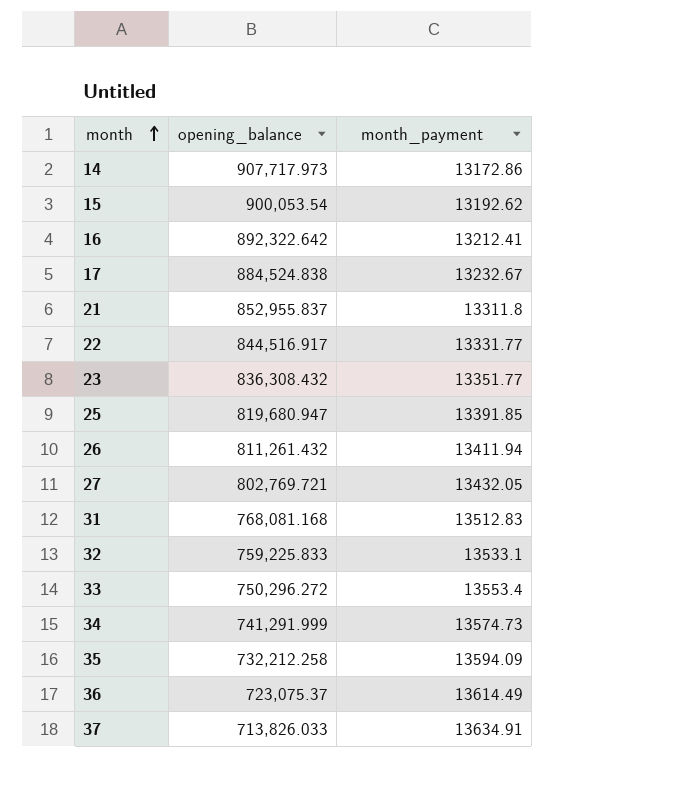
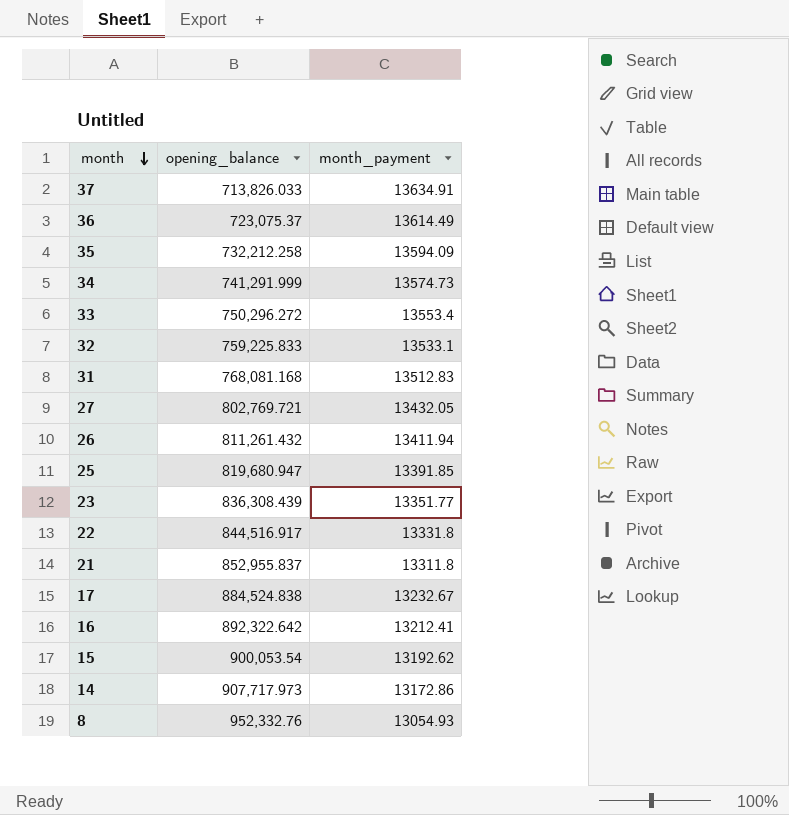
row order: month ascending -> month descending
23 | opening_balance: 836,308.432 -> 836,308.439
22 | month_payment: 13331.77 -> 13331.8
row 8: none -> 952,332.76 | 13054.93

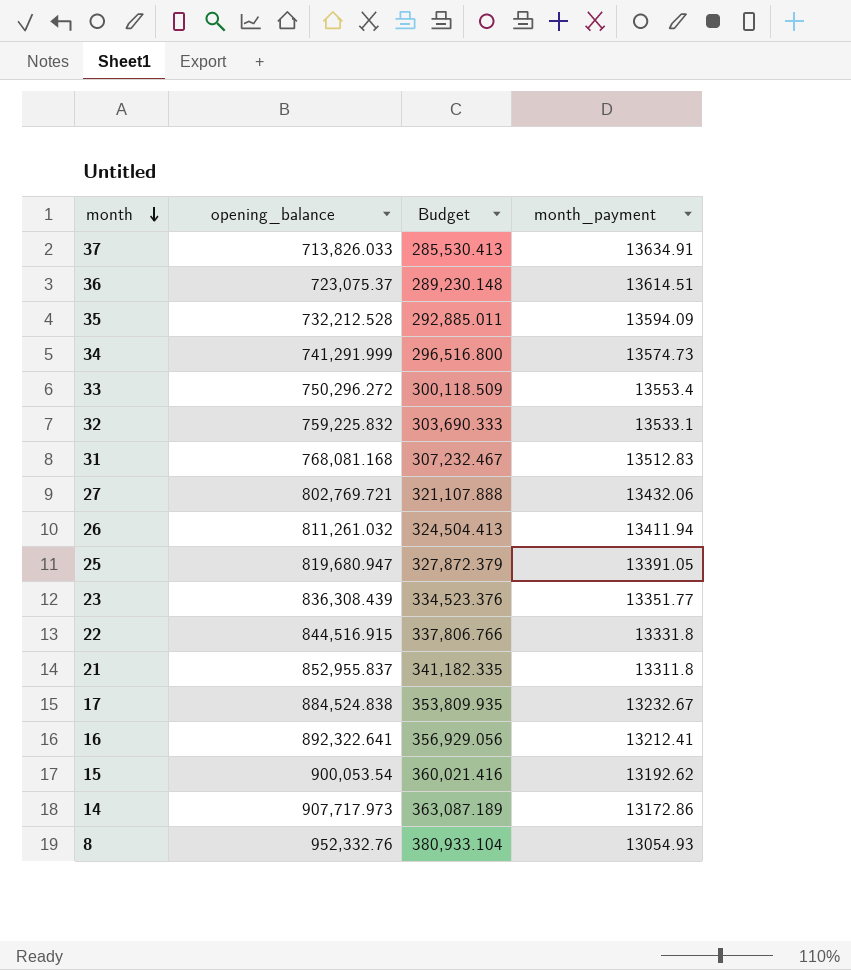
column Budget | formula: none -> [opening_balance] * 0.4
36 | month_payment: 13614.49 -> 13614.51
35 | opening_balance: 732,212.258 -> 732,212.528
32 | opening_balance: 759,225.833 -> 759,225.832
27 | month_payment: 13432.05 -> 13432.06
26 | opening_balance: 811,261.432 -> 811,261.032
25 | month_payment: 13391.85 -> 13391.05
22 | opening_balance: 844,516.917 -> 844,516.915
16 | opening_balance: 892,322.642 -> 892,322.641

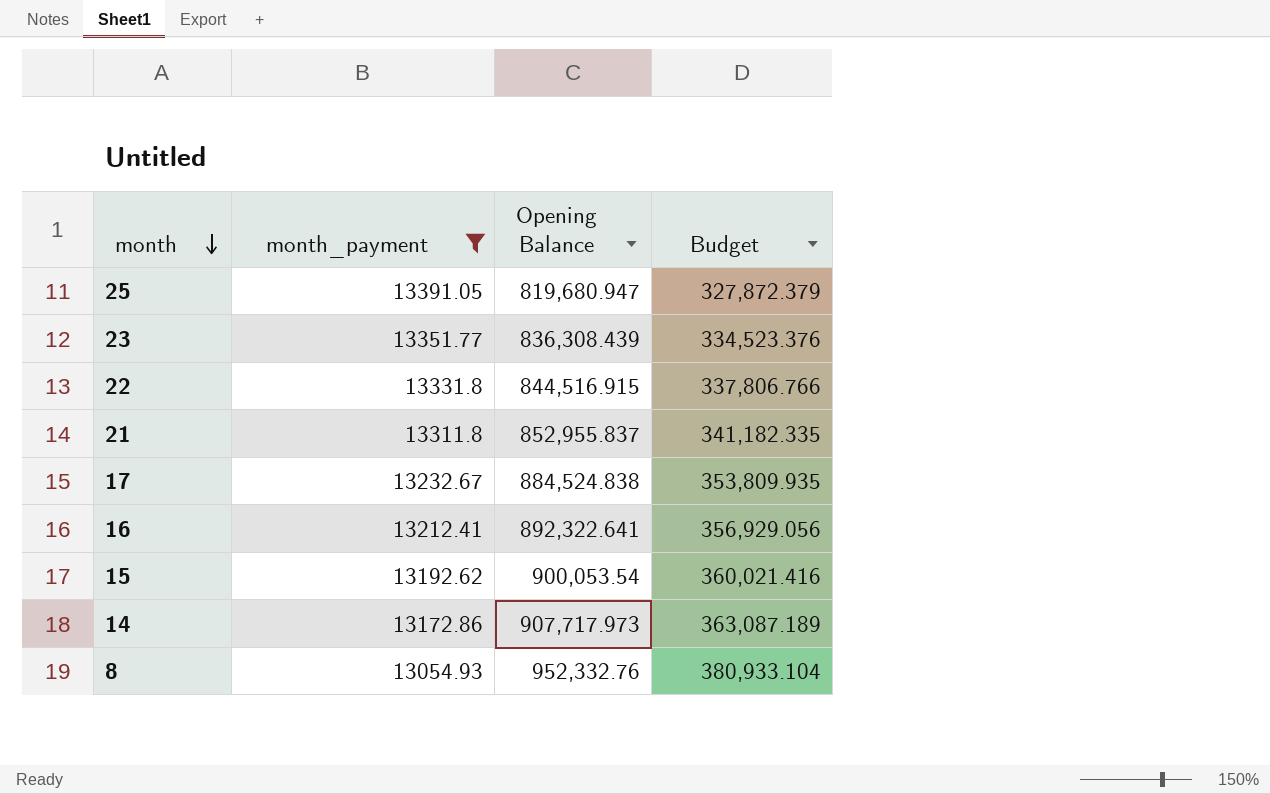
filter: none -> month_payment <= 13391.05
column month_payment | position: 4 -> 2
column name: opening_balance -> Opening Balance

